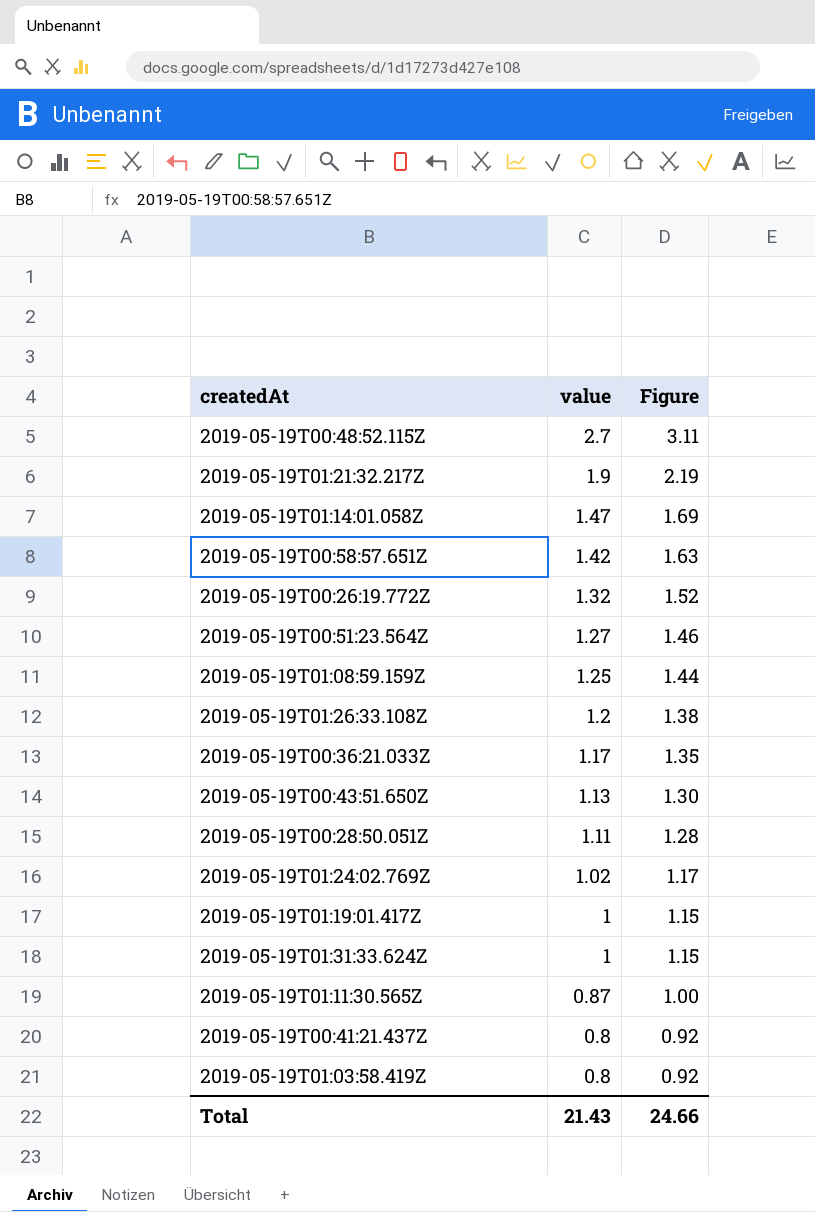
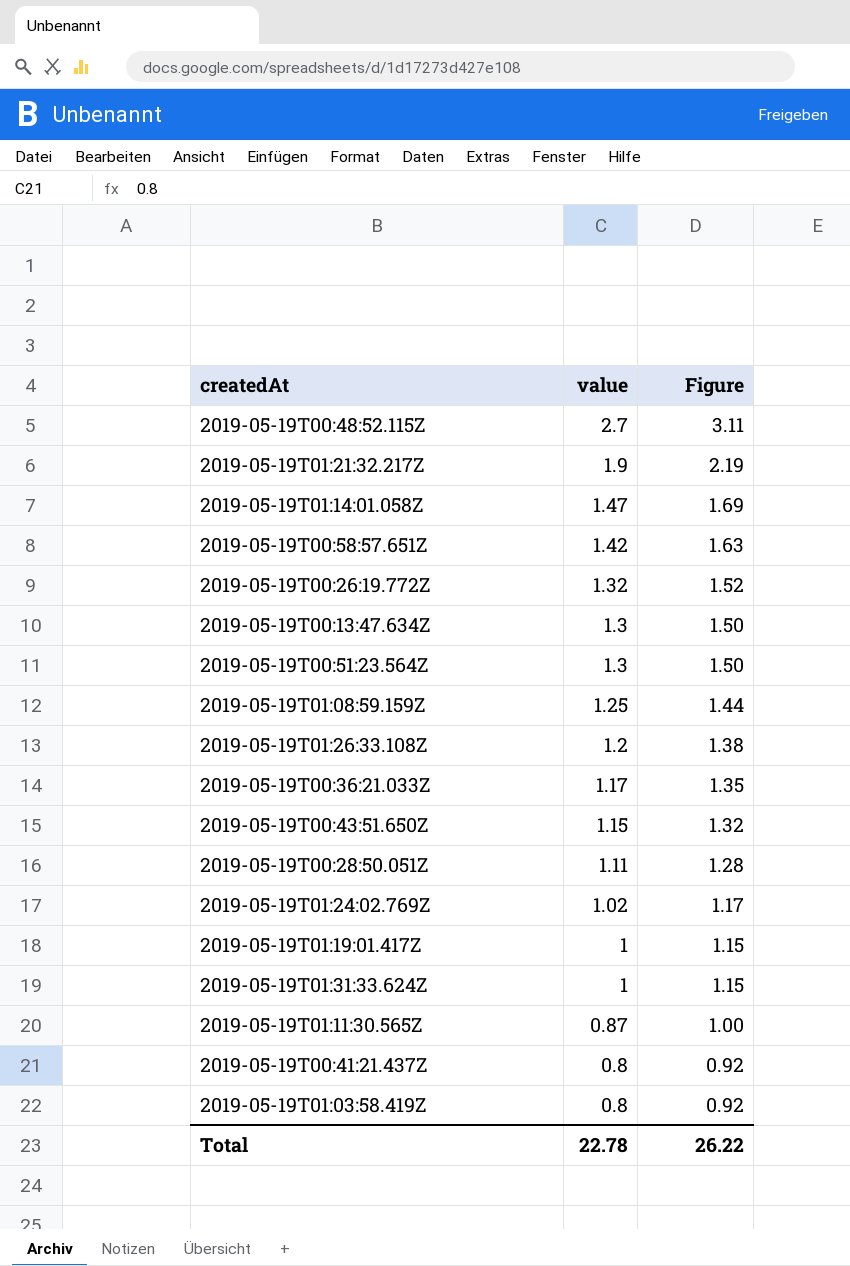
row 2019-05-19T00:13:47.634Z: none -> 1.3 | 1.50
2019-05-19T00:51:23.564Z | value: 1.27 -> 1.3
2019-05-19T00:51:23.564Z | Figure: 1.46 -> 1.50
2019-05-19T00:43:51.650Z | value: 1.13 -> 1.15
2019-05-19T00:43:51.650Z | Figure: 1.30 -> 1.32
Total | value: 21.43 -> 22.78
Total | Figure: 24.66 -> 26.22

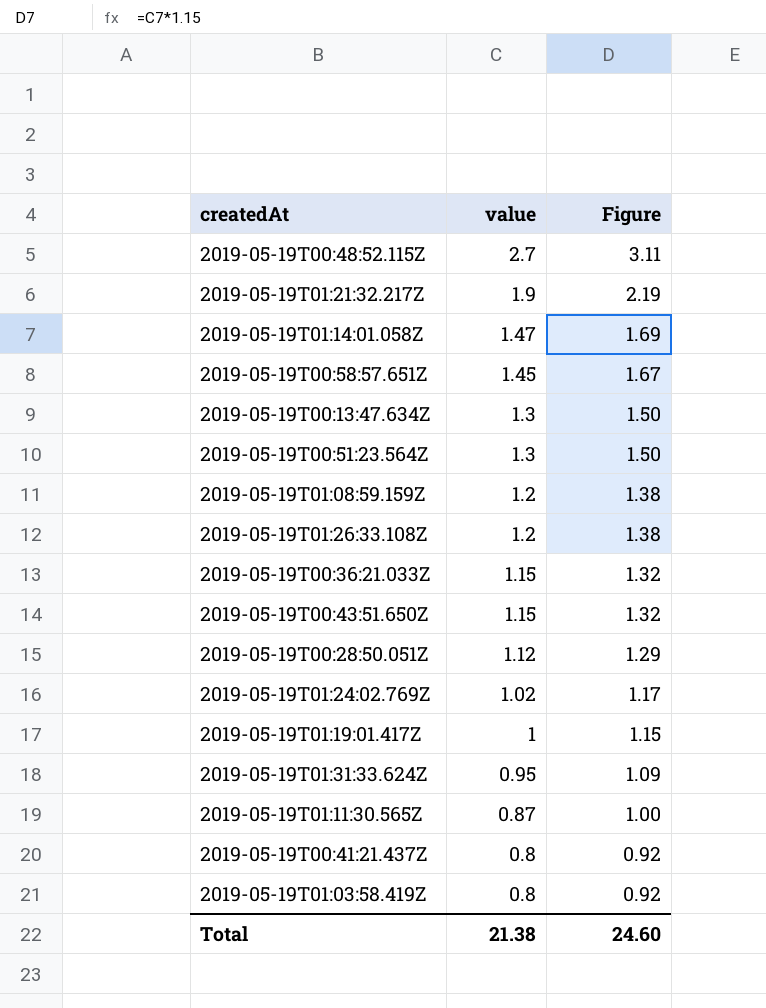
row 2019-05-19T00:26:19.772Z: 1.32 | 1.52 -> none
2019-05-19T00:58:57.651Z | value: 1.42 -> 1.45
2019-05-19T00:58:57.651Z | Figure: 1.63 -> 1.67
2019-05-19T01:08:59.159Z | value: 1.25 -> 1.2
2019-05-19T01:08:59.159Z | Figure: 1.44 -> 1.38
2019-05-19T00:36:21.033Z | value: 1.17 -> 1.15
2019-05-19T00:36:21.033Z | Figure: 1.35 -> 1.32
2019-05-19T00:28:50.051Z | value: 1.11 -> 1.12
2019-05-19T00:28:50.051Z | Figure: 1.28 -> 1.29
2019-05-19T01:31:33.624Z | value: 1 -> 0.95
2019-05-19T01:31:33.624Z | Figure: 1.15 -> 1.09
Total | value: 22.78 -> 21.38
Total | Figure: 26.22 -> 24.60

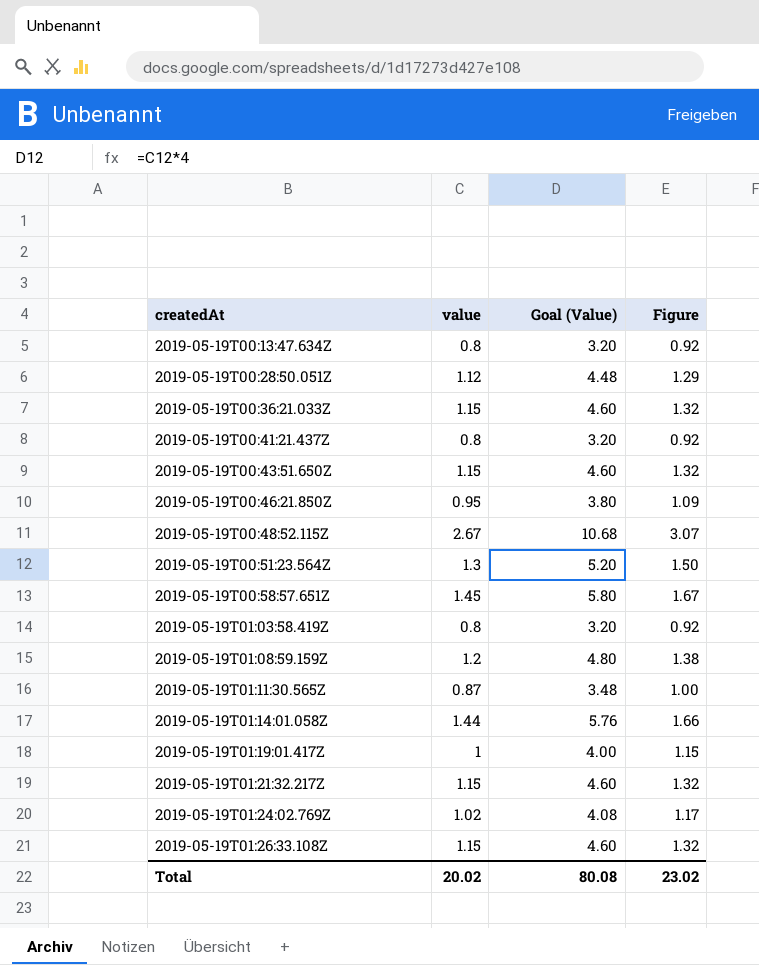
row order: value descending -> createdAt ascending
column Goal (Value) | formula: none -> [value] * 4
row 2019-05-19T01:31:33.624Z: 0.95 | 1.09 -> none
2019-05-19T00:13:47.634Z | value: 1.3 -> 0.8
2019-05-19T00:13:47.634Z | Figure: 1.50 -> 0.92
row 2019-05-19T00:46:21.850Z: none -> 0.95 | 3.80 | 1.09
2019-05-19T00:48:52.115Z | value: 2.7 -> 2.67
2019-05-19T00:48:52.115Z | Figure: 3.11 -> 3.07
2019-05-19T01:14:01.058Z | value: 1.47 -> 1.44
2019-05-19T01:14:01.058Z | Figure: 1.69 -> 1.66
2019-05-19T01:21:32.217Z | value: 1.9 -> 1.15
2019-05-19T01:21:32.217Z | Figure: 2.19 -> 1.32
2019-05-19T01:26:33.108Z | value: 1.2 -> 1.15
2019-05-19T01:26:33.108Z | Figure: 1.38 -> 1.32
Total | value: 21.38 -> 20.02
Total | Figure: 24.60 -> 23.02

